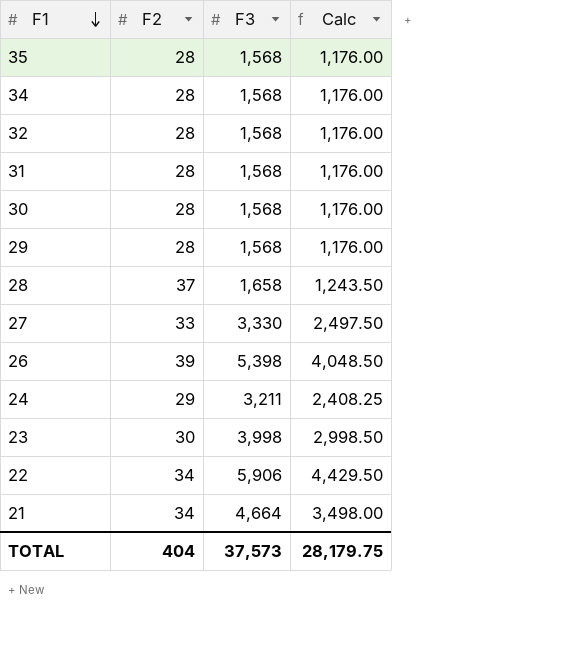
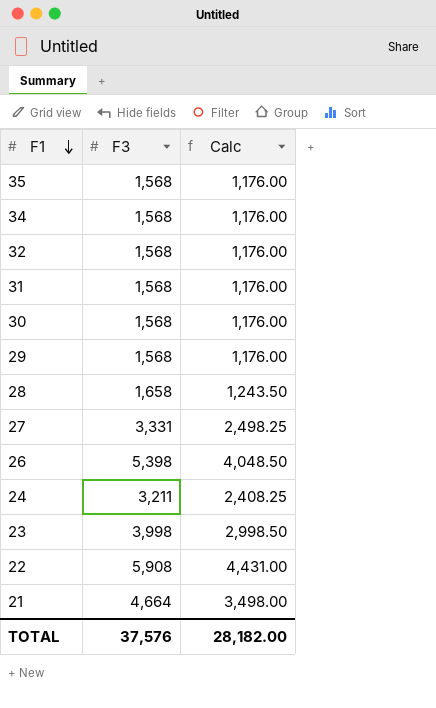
column F2 | position: 2 -> none
27 | F3: 3,330 -> 3,331
27 | Calc: 2,497.50 -> 2,498.25
22 | F3: 5,906 -> 5,908
22 | Calc: 4,429.50 -> 4,431.00
TOTAL | F3: 37,573 -> 37,576
TOTAL | Calc: 28,179.75 -> 28,182.00

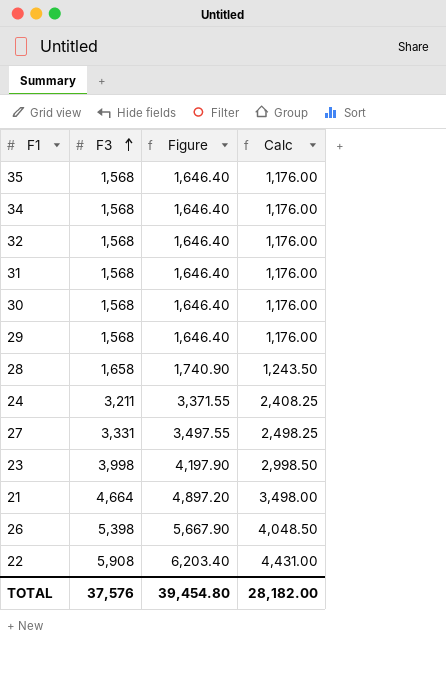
row order: F1 descending -> F3 ascending
column Figure | formula: none -> [F3] * 1.05

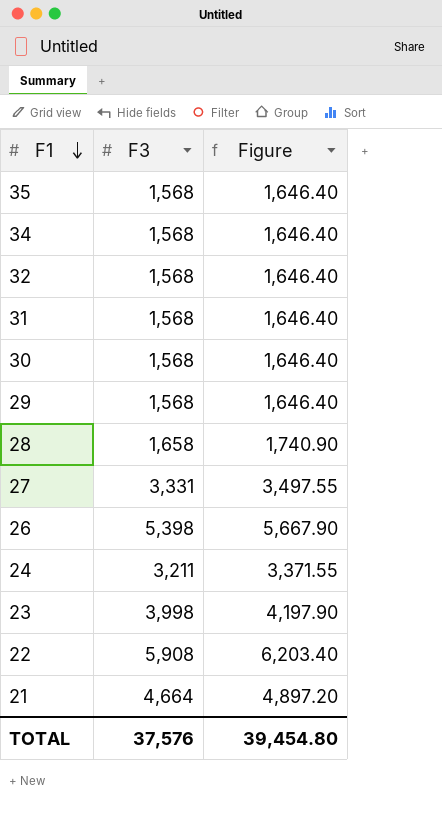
row order: F3 ascending -> F1 descending
column Calc | formula: [F3] * 0.75 -> none

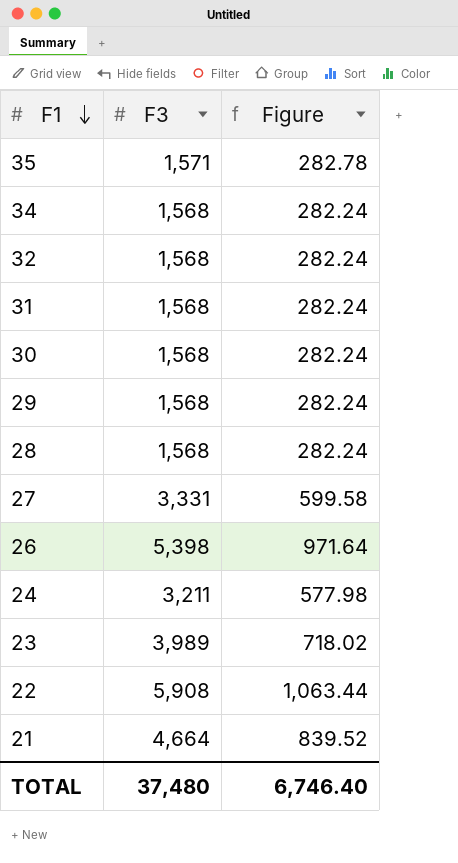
column Figure | formula: [F3] * 1.05 -> [F3] * 0.18
35 | F3: 1,568 -> 1,571
28 | F3: 1,658 -> 1,568
23 | F3: 3,998 -> 3,989
TOTAL | F3: 37,576 -> 37,480
TOTAL | Figure: 39,454.80 -> 6,746.40

